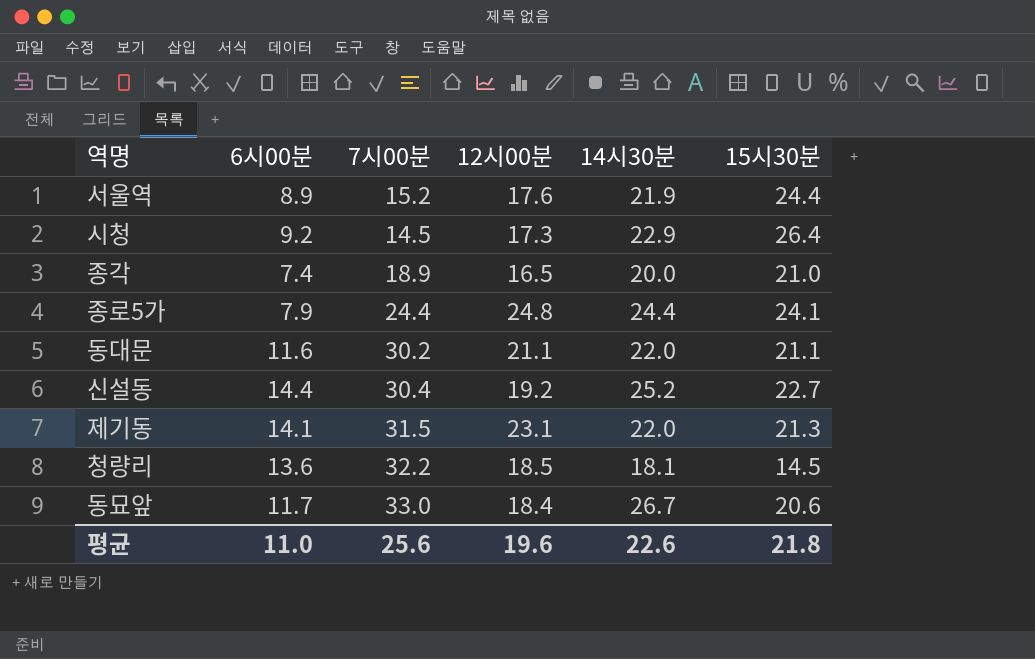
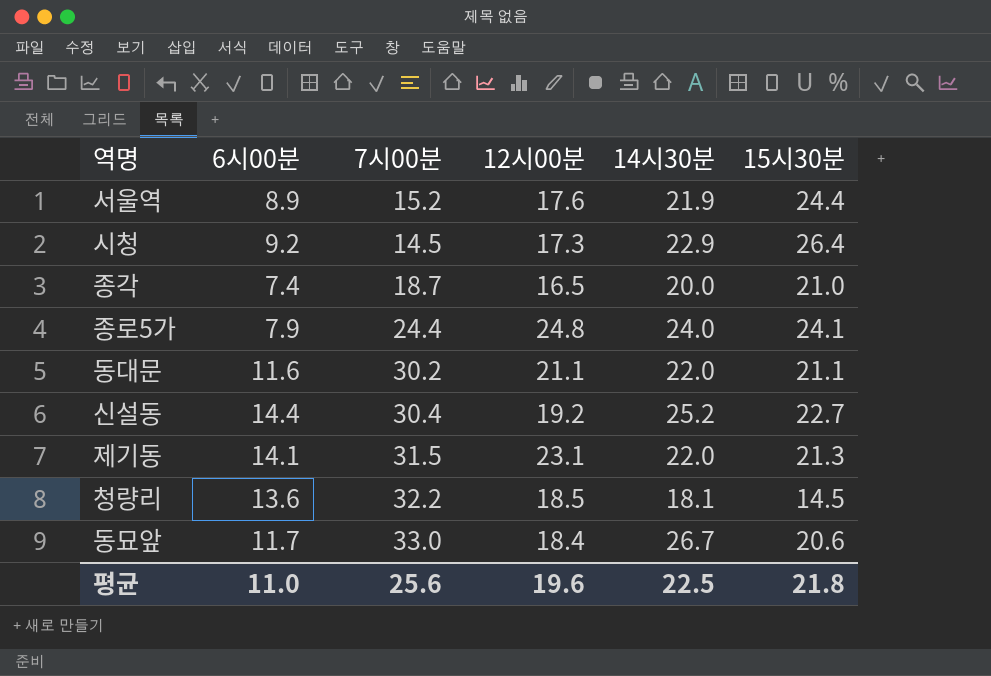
종각 | 7시00분: 18.9 -> 18.7
종로5가 | 14시30분: 24.4 -> 24.0
평균 | 14시30분: 22.6 -> 22.5

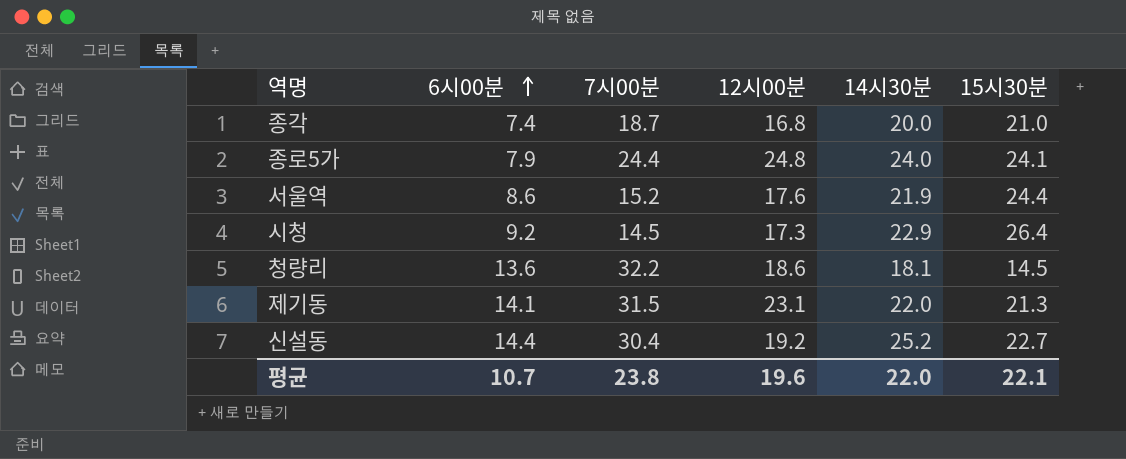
row order: none -> 6시00분 ascending
row 동대문: 11.6 | 30.2 | 21.1 | 22.0 | 21.1 -> none
row 동묘앞: 11.7 | 33.0 | 18.4 | 26.7 | 20.6 -> none
종각 | 12시00분: 16.5 -> 16.8
서울역 | 6시00분: 8.9 -> 8.6
청량리 | 12시00분: 18.5 -> 18.6
평균 | 6시00분: 11.0 -> 10.7
평균 | 7시00분: 25.6 -> 23.8
평균 | 14시30분: 22.5 -> 22.0
평균 | 15시30분: 21.8 -> 22.1

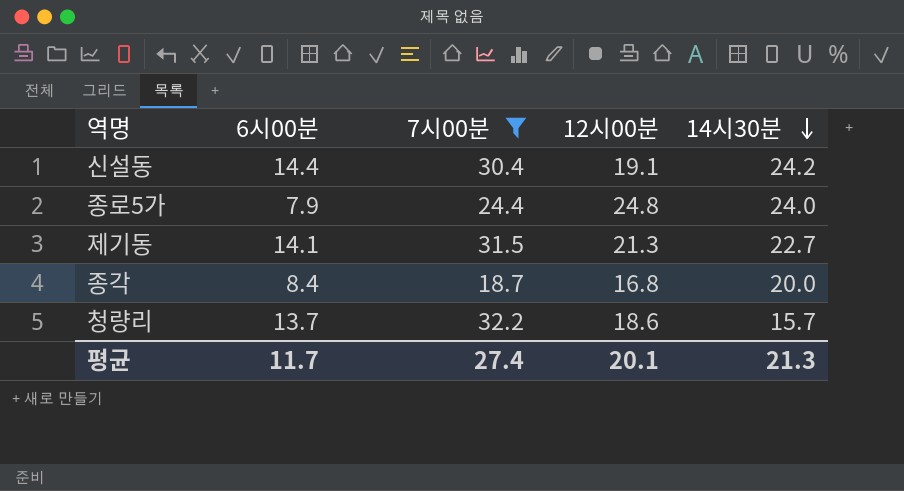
filter: none -> 7시00분 >= 18.7
row order: 6시00분 ascending -> 14시30분 descending
column 15시30분 | position: 6 -> none
신설동 | 12시00분: 19.2 -> 19.1
신설동 | 14시30분: 25.2 -> 24.2
제기동 | 12시00분: 23.1 -> 21.3
제기동 | 14시30분: 22.0 -> 22.7
종각 | 6시00분: 7.4 -> 8.4
청량리 | 6시00분: 13.6 -> 13.7
청량리 | 14시30분: 18.1 -> 15.7
평균 | 6시00분: 10.7 -> 11.7
평균 | 7시00분: 23.8 -> 27.4
평균 | 12시00분: 19.6 -> 20.1
평균 | 14시30분: 22.0 -> 21.3

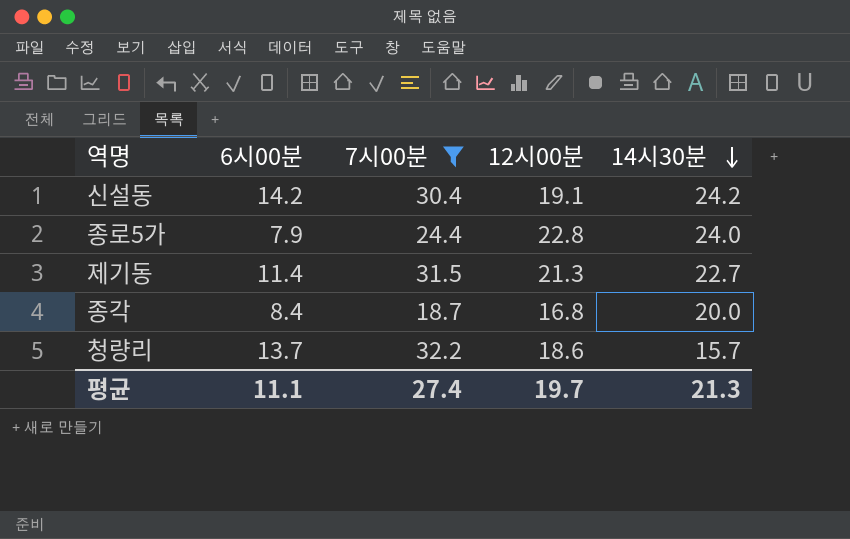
신설동 | 6시00분: 14.4 -> 14.2
종로5가 | 12시00분: 24.8 -> 22.8
제기동 | 6시00분: 14.1 -> 11.4
평균 | 6시00분: 11.7 -> 11.1
평균 | 12시00분: 20.1 -> 19.7

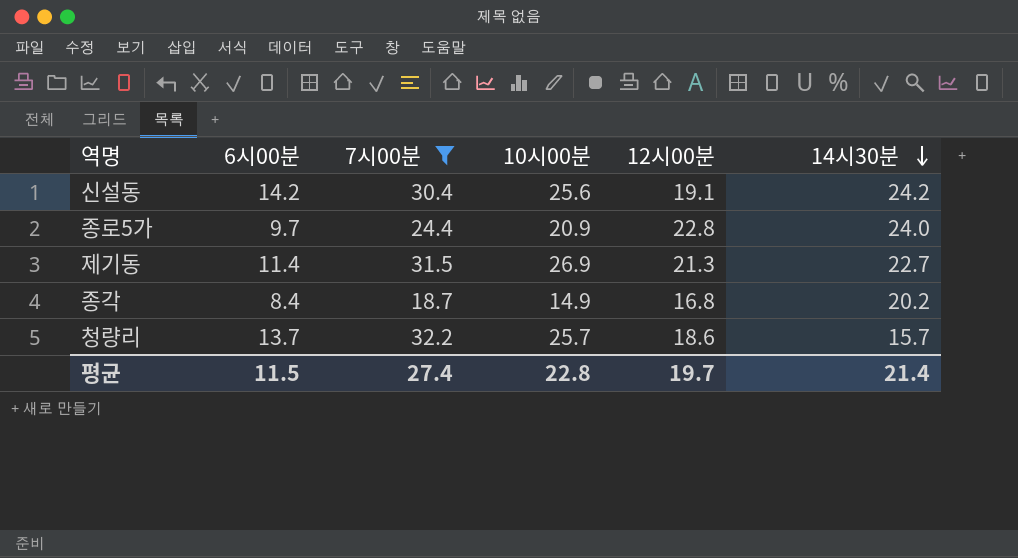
column 10시00분 | position: none -> 4
종로5가 | 6시00분: 7.9 -> 9.7
종각 | 14시30분: 20.0 -> 20.2
평균 | 6시00분: 11.1 -> 11.5
평균 | 14시30분: 21.3 -> 21.4

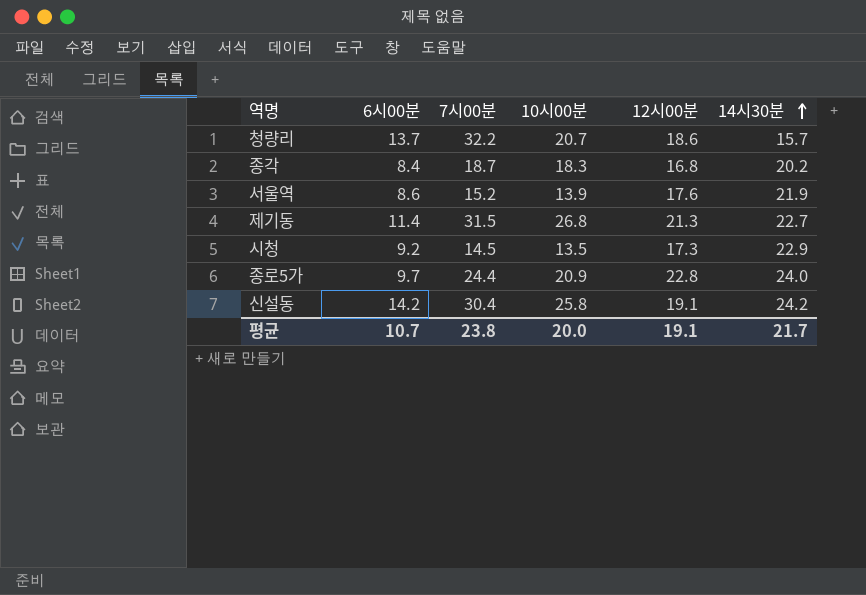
filter: 7시00분 >= 18.7 -> none
row order: 14시30분 descending -> 14시30분 ascending
청량리 | 10시00분: 25.7 -> 20.7
종각 | 10시00분: 14.9 -> 18.3
제기동 | 10시00분: 26.9 -> 26.8
신설동 | 10시00분: 25.6 -> 25.8
평균 | 6시00분: 11.5 -> 10.7
평균 | 7시00분: 27.4 -> 23.8
평균 | 10시00분: 22.8 -> 20.0
평균 | 12시00분: 19.7 -> 19.1
평균 | 14시30분: 21.4 -> 21.7

